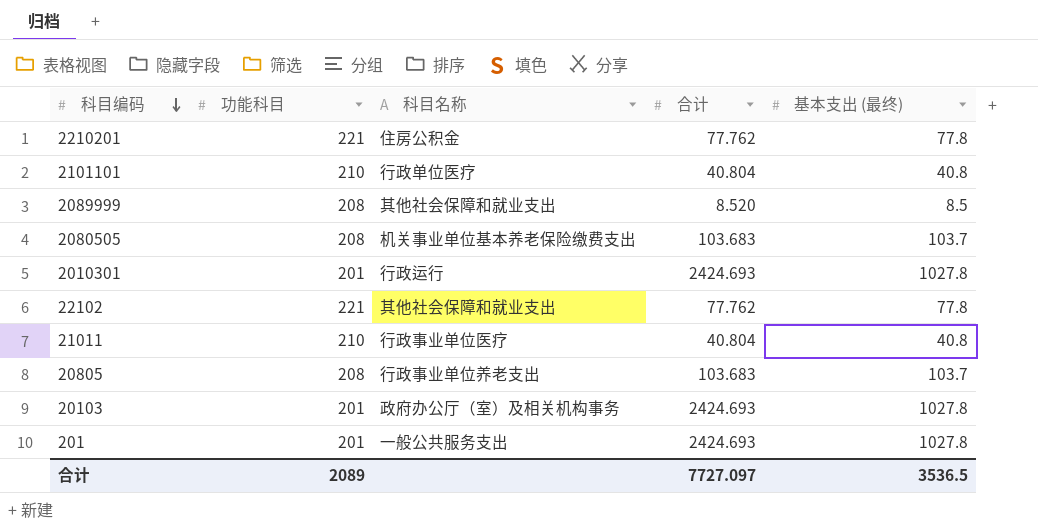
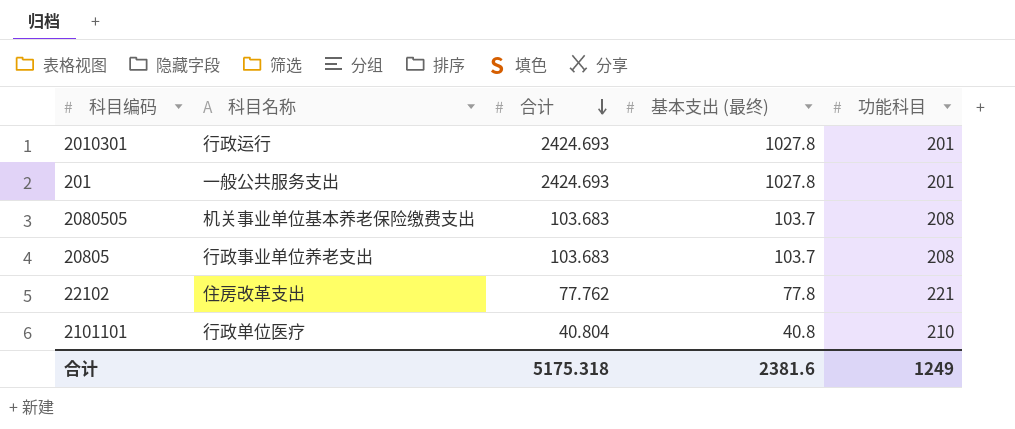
row order: 科目编码 descending -> 合计 descending
column 功能科目 | position: 2 -> 5
row 2210201: 221 | 住房公积金 | 77.762 | 77.8 -> none
row 2089999: 208 | 其他社会保障和就业支出 | 8.520 | 8.5 -> none
row 21011: 210 | 行政事业单位医疗 | 40.804 | 40.8 -> none
row 20103: 201 | 政府办公厅（室）及相关机构事务 | 2424.693 | 1027.8 -> none
22102 | 科目名称: 其他社会保障和就业支出 -> 住房改革支出
合计 | 合计: 7727.097 -> 5175.318
合计 | 基本支出 (最终): 3536.5 -> 2381.6
合计 | 功能科目: 2089 -> 1249

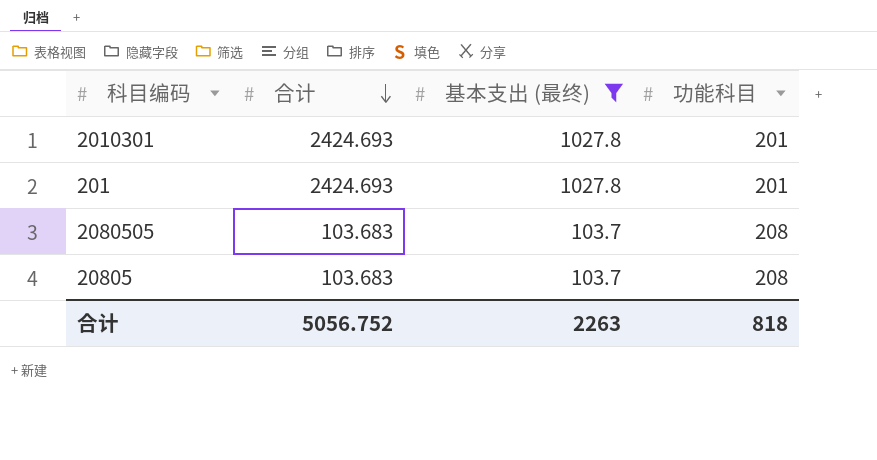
filter: none -> 基本支出 (最终) >= 103.7
column 科目名称 | position: 2 -> none
合计 | 合计: 5175.318 -> 5056.752
合计 | 基本支出 (最终): 2381.6 -> 2263
合计 | 功能科目: 1249 -> 818

